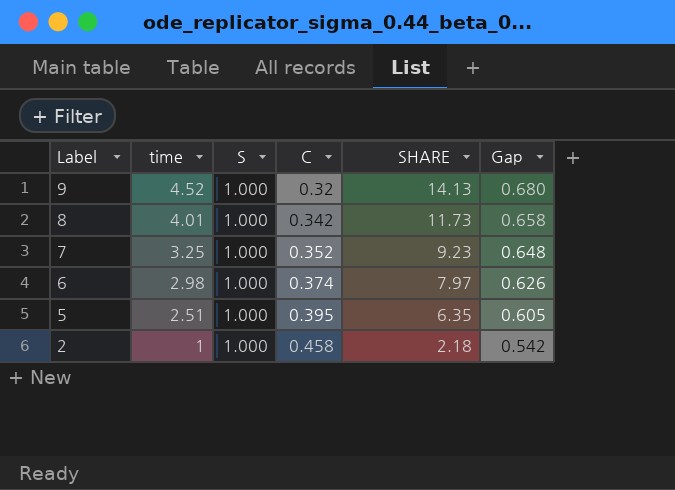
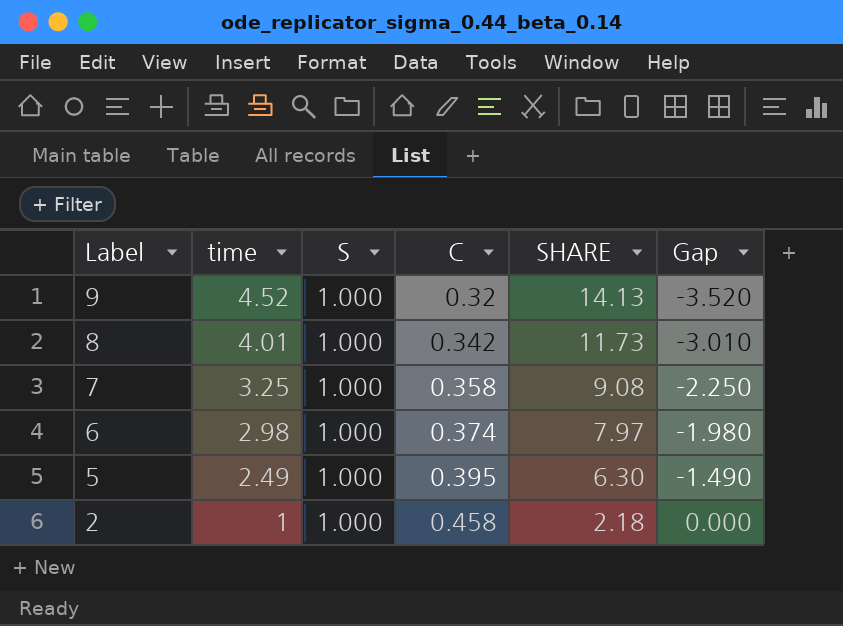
column Gap | formula: [S] - [C] -> [S] - [time]
7 | C: 0.352 -> 0.358
7 | SHARE: 9.23 -> 9.08
5 | time: 2.51 -> 2.49
5 | SHARE: 6.35 -> 6.30

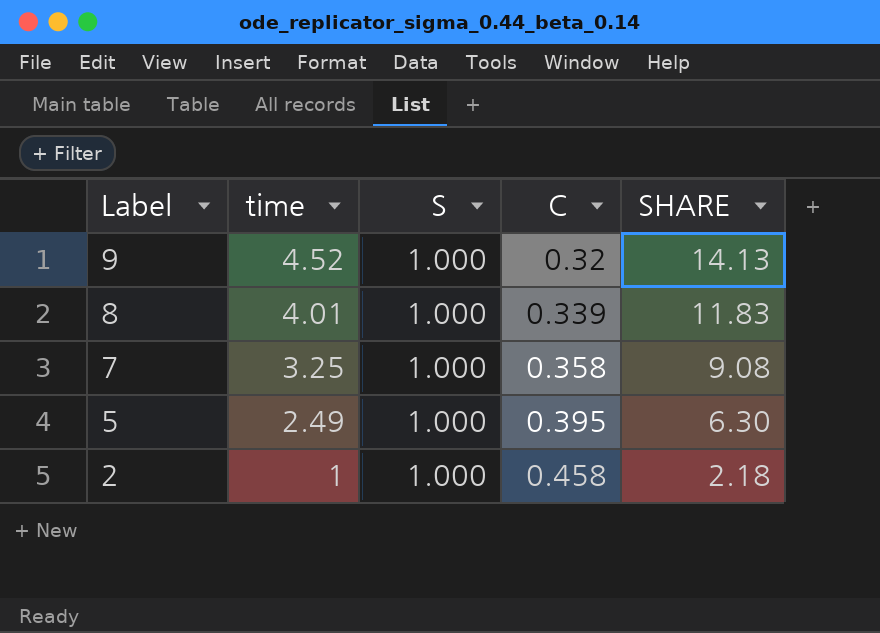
column Gap | formula: [S] - [time] -> none
row 6: 2.98 | 1.000 | 0.374 | 7.97 | -1.980 -> none
8 | C: 0.342 -> 0.339
8 | SHARE: 11.73 -> 11.83

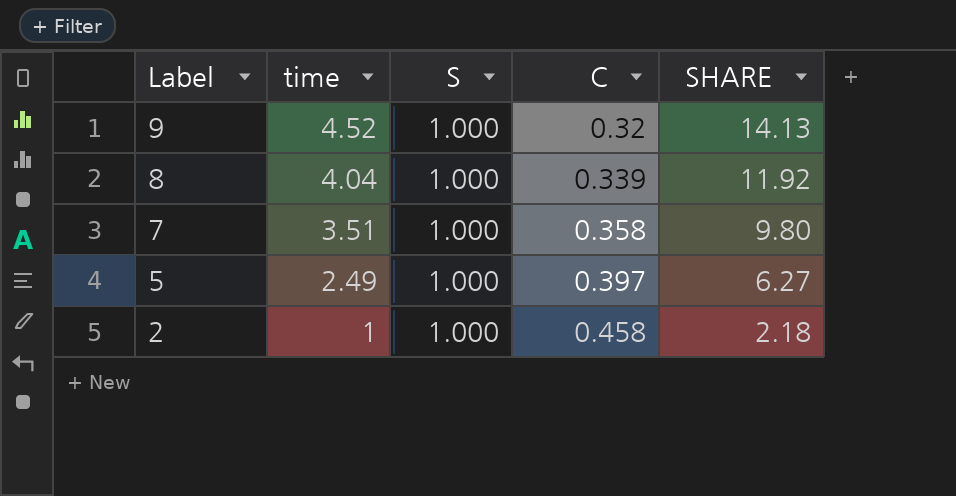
8 | time: 4.01 -> 4.04
8 | SHARE: 11.83 -> 11.92
7 | time: 3.25 -> 3.51
7 | SHARE: 9.08 -> 9.80
5 | C: 0.395 -> 0.397
5 | SHARE: 6.30 -> 6.27

